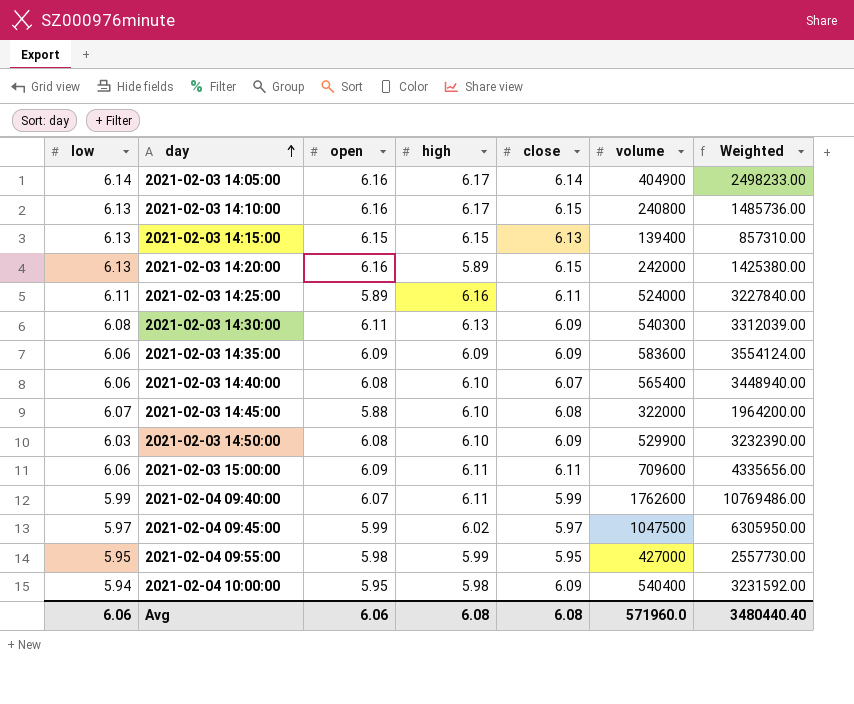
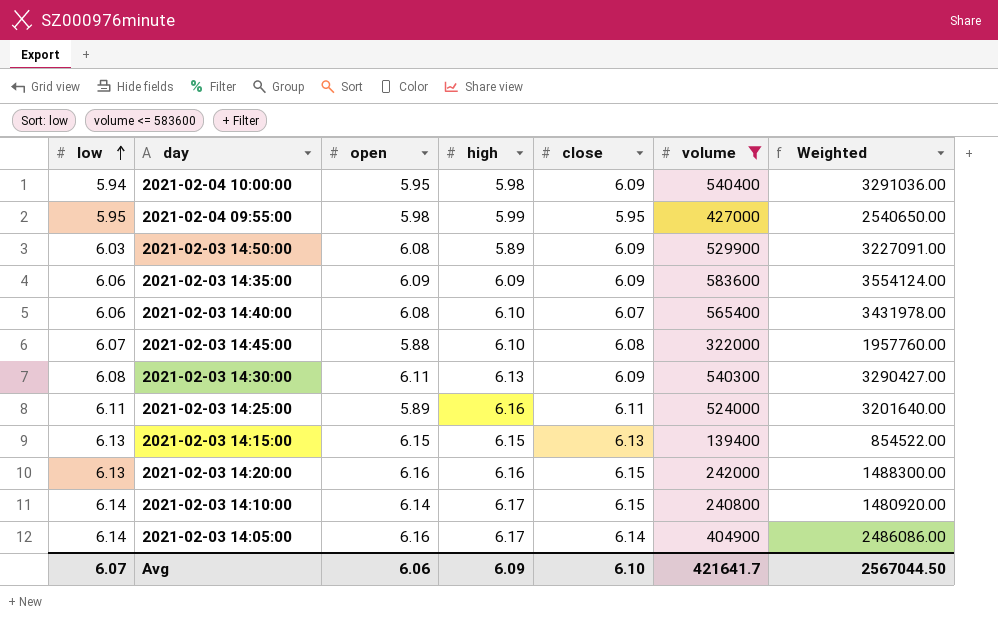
filter: none -> volume <= 583600
row order: day ascending -> low ascending
column Weighted | formula: [high] * [volume] -> [close] * [volume]
2021-02-03 14:50:00 | high: 6.10 -> 5.89
2021-02-03 14:20:00 | high: 5.89 -> 6.16
2021-02-03 14:10:00 | low: 6.13 -> 6.14
2021-02-03 14:10:00 | open: 6.16 -> 6.14
Avg | low: 6.06 -> 6.07
Avg | high: 6.08 -> 6.09
Avg | close: 6.08 -> 6.10
Avg | volume: 571960.0 -> 421641.7
Avg | Weighted: 3480440.40 -> 2567044.50

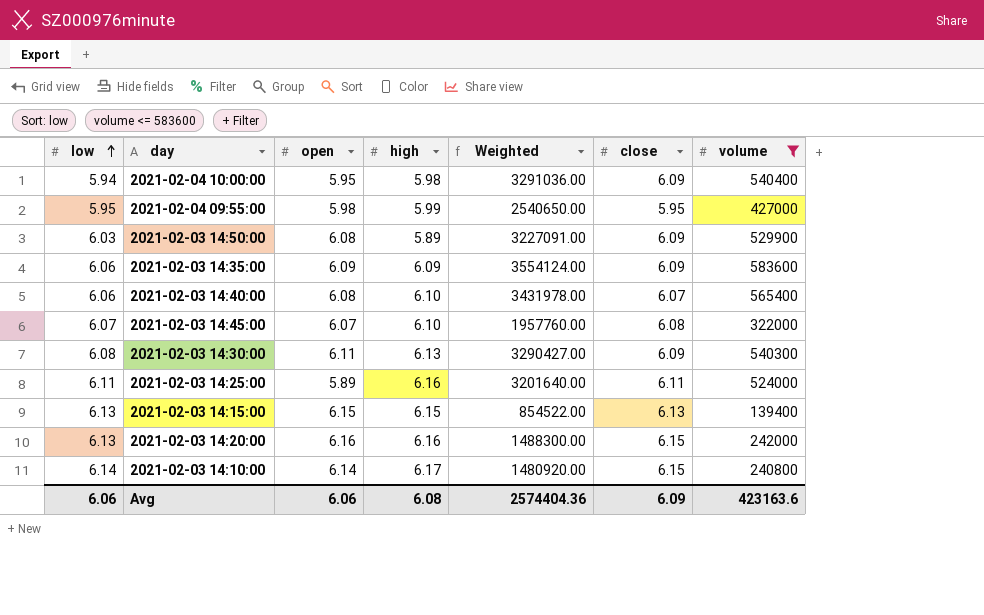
column Weighted | position: 7 -> 5
row 2021-02-03 14:05:00: 6.14 | 6.16 | 6.17 | 6.14 | 404900 | 2486086.00 -> none
2021-02-03 14:45:00 | open: 5.88 -> 6.07
Avg | low: 6.07 -> 6.06
Avg | high: 6.09 -> 6.08
Avg | Weighted: 2567044.50 -> 2574404.36
Avg | close: 6.10 -> 6.09
Avg | volume: 421641.7 -> 423163.6

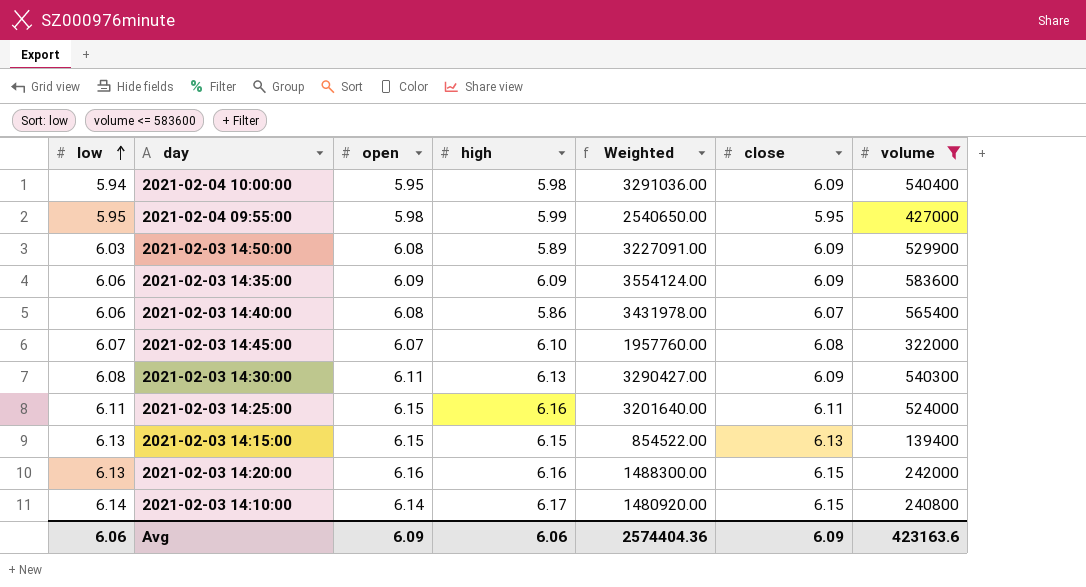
2021-02-03 14:40:00 | high: 6.10 -> 5.86
2021-02-03 14:25:00 | open: 5.89 -> 6.15
Avg | open: 6.06 -> 6.09
Avg | high: 6.08 -> 6.06

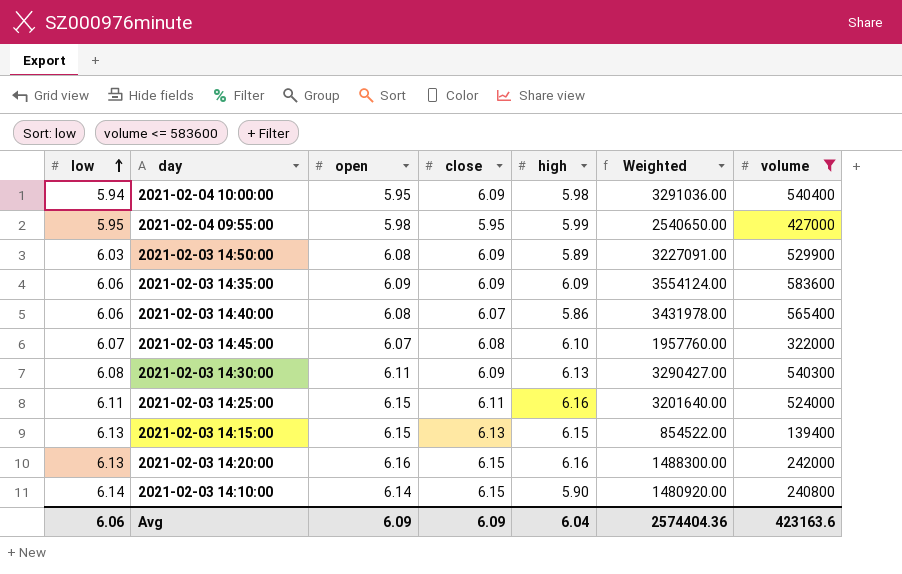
column close | position: 6 -> 4
2021-02-03 14:10:00 | high: 6.17 -> 5.90
Avg | high: 6.06 -> 6.04

